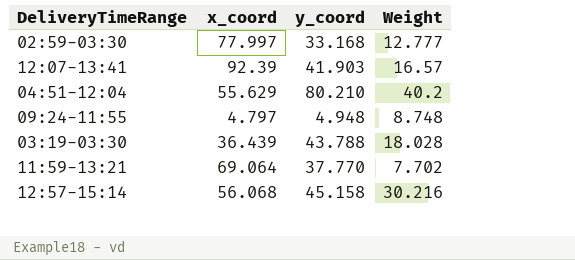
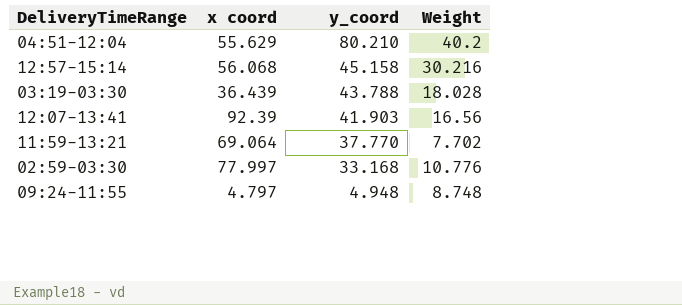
row order: none -> y_coord descending
column name: x_coord -> x coord
12:07-13:41 | Weight: 16.57 -> 16.56
02:59-03:30 | Weight: 12.777 -> 10.776

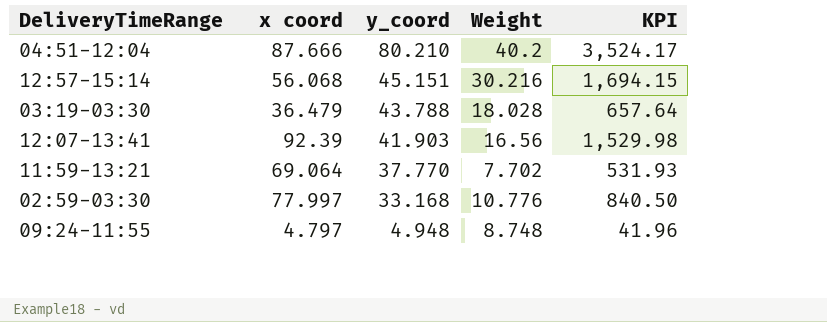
column KPI | formula: none -> [x coord] * [Weight]
04:51-12:04 | x coord: 55.629 -> 87.666
12:57-15:14 | y_coord: 45.158 -> 45.151
03:19-03:30 | x coord: 36.439 -> 36.479

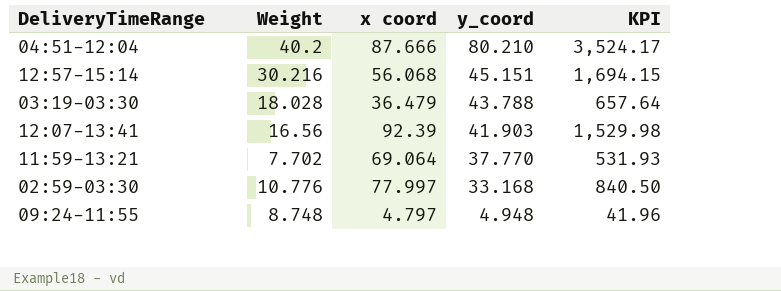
column Weight | position: 4 -> 2

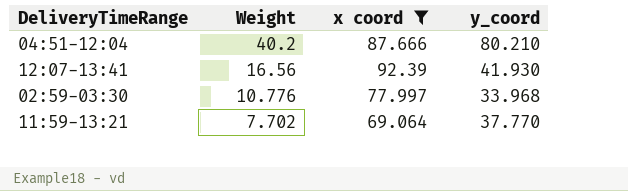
filter: none -> x coord >= 69.064
row order: y_coord descending -> Weight descending
column KPI | formula: [Weight] * [x coord] -> none
12:07-13:41 | y_coord: 41.903 -> 41.930
02:59-03:30 | y_coord: 33.168 -> 33.968

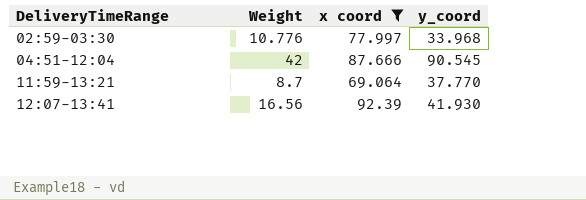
row order: Weight descending -> DeliveryTimeRange ascending
04:51-12:04 | Weight: 40.2 -> 42
04:51-12:04 | y_coord: 80.210 -> 90.545
11:59-13:21 | Weight: 7.702 -> 8.7

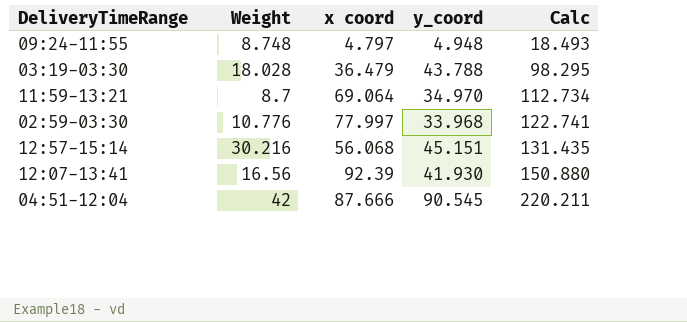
filter: x coord >= 69.064 -> none
row order: DeliveryTimeRange ascending -> Calc ascending
column Calc | formula: none -> [Weight] + [x coord] + [y_coord]
11:59-13:21 | y_coord: 37.770 -> 34.970

